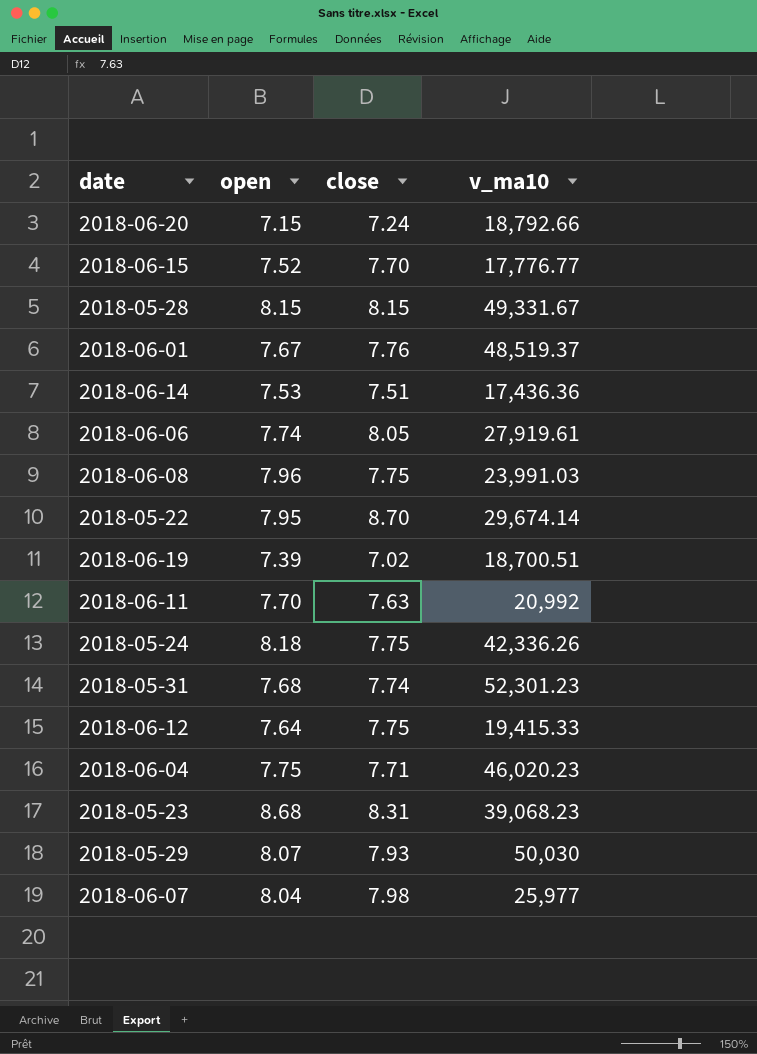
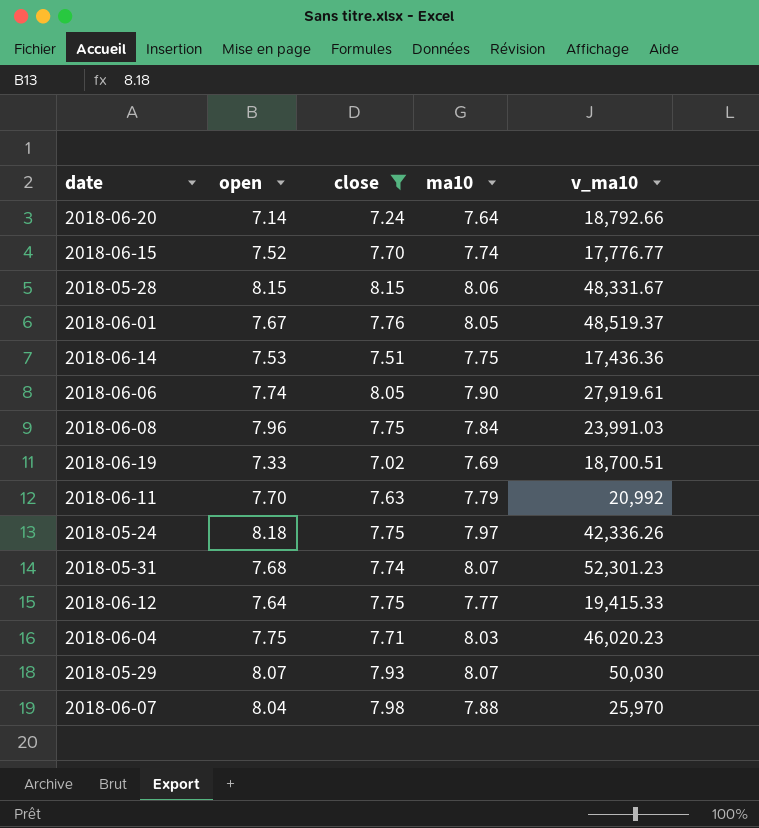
filter: none -> close <= 8.15
column ma10 | position: none -> 4
2018-06-20 | open: 7.15 -> 7.14
2018-05-28 | v_ma10: 49,331.67 -> 48,331.67
2018-06-19 | open: 7.39 -> 7.33
2018-06-07 | v_ma10: 25,977 -> 25,970

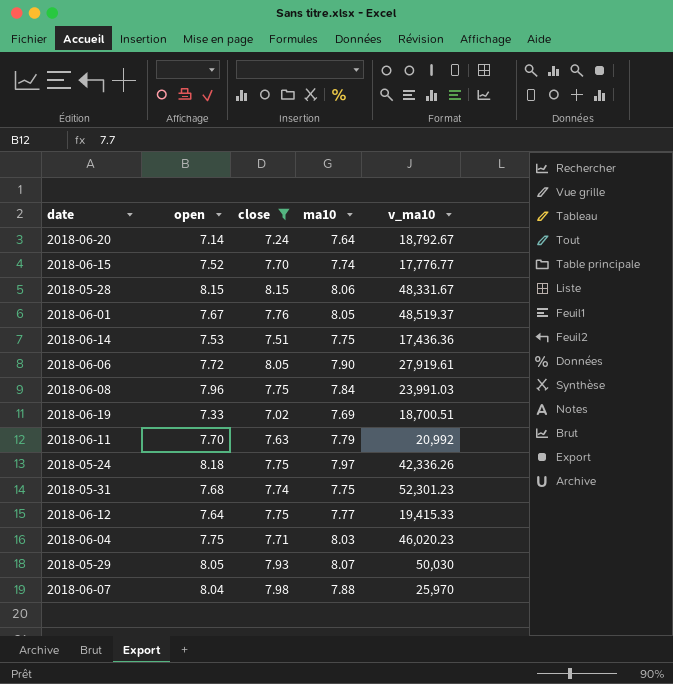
2018-06-20 | v_ma10: 18,792.66 -> 18,792.67
2018-06-06 | open: 7.74 -> 7.72
2018-05-31 | ma10: 8.07 -> 7.75
2018-05-29 | open: 8.07 -> 8.05

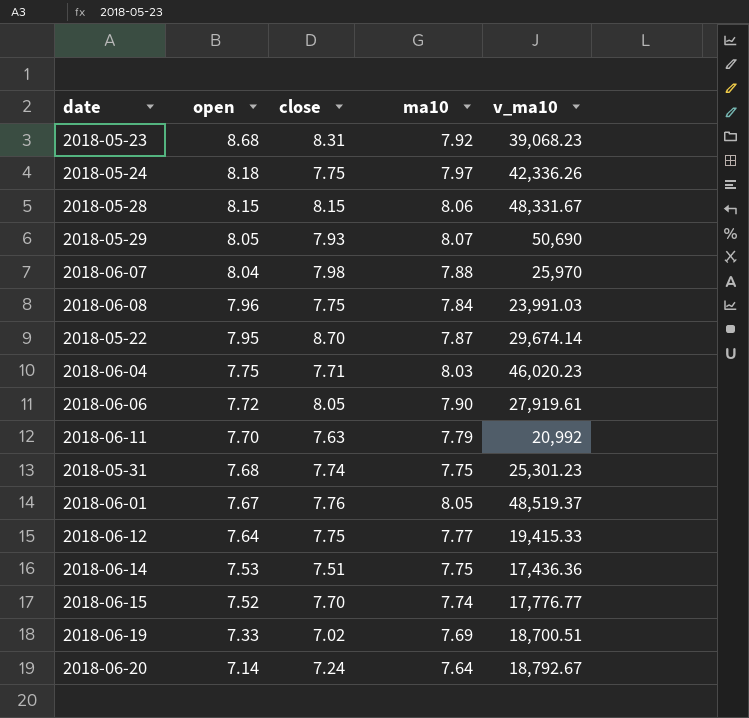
filter: close <= 8.15 -> none
row order: none -> open descending
2018-05-29 | v_ma10: 50,030 -> 50,690
2018-05-31 | v_ma10: 52,301.23 -> 25,301.23

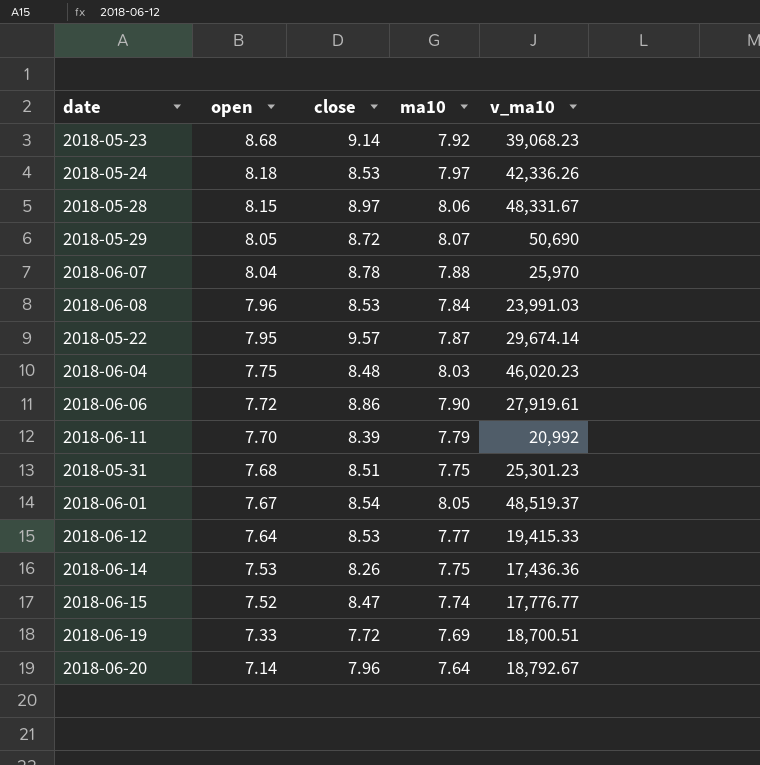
2018-05-23 | close: 8.31 -> 9.14
2018-05-24 | close: 7.75 -> 8.53
2018-05-28 | close: 8.15 -> 8.97
2018-05-29 | close: 7.93 -> 8.72
2018-06-07 | close: 7.98 -> 8.78
2018-06-08 | close: 7.75 -> 8.53
2018-05-22 | close: 8.70 -> 9.57
2018-06-04 | close: 7.71 -> 8.48
2018-06-06 | close: 8.05 -> 8.86
2018-06-11 | close: 7.63 -> 8.39
2018-05-31 | close: 7.74 -> 8.51
2018-06-01 | close: 7.76 -> 8.54
2018-06-12 | close: 7.75 -> 8.53
2018-06-14 | close: 7.51 -> 8.26
2018-06-15 | close: 7.70 -> 8.47
2018-06-19 | close: 7.02 -> 7.72
2018-06-20 | close: 7.24 -> 7.96

